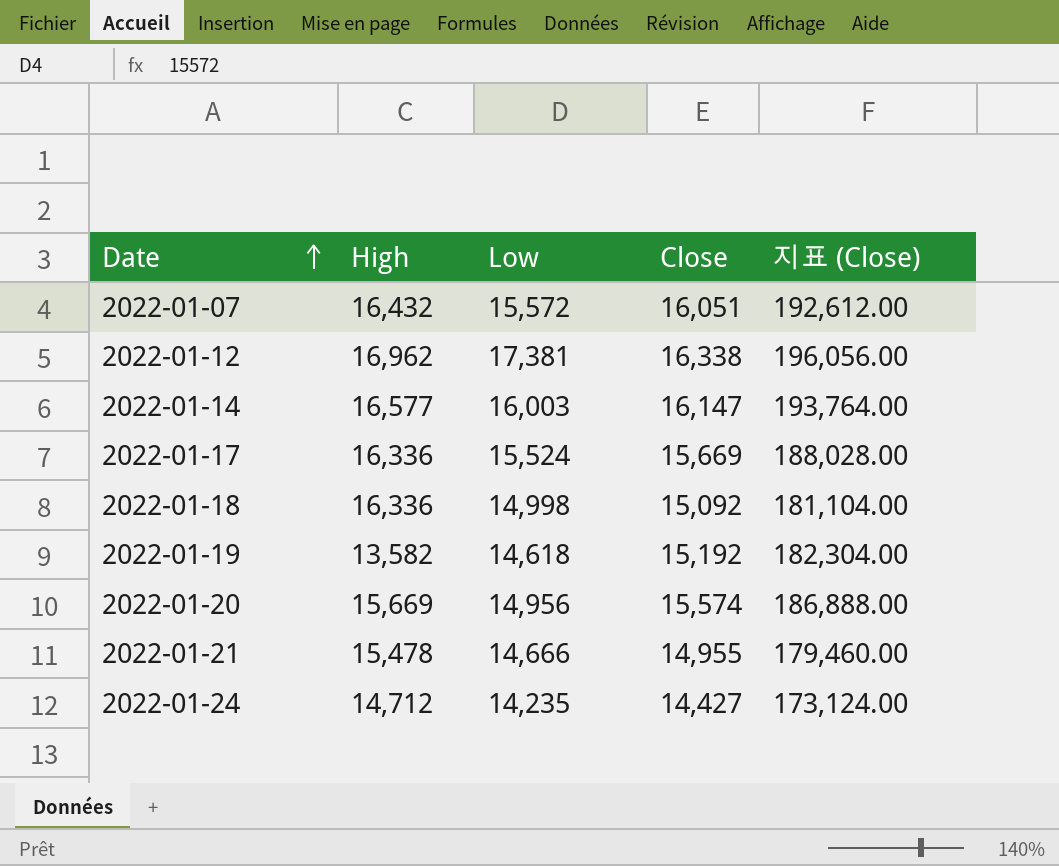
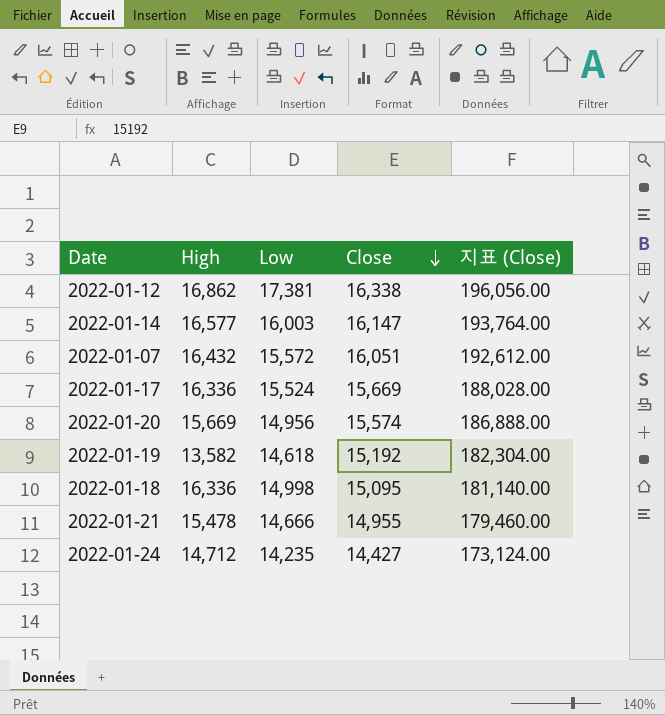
row order: Date ascending -> Close descending
2022-01-12 | High: 16,962 -> 16,862
2022-01-18 | Close: 15,092 -> 15,095
2022-01-18 | 지표 (Close): 181,104.00 -> 181,140.00

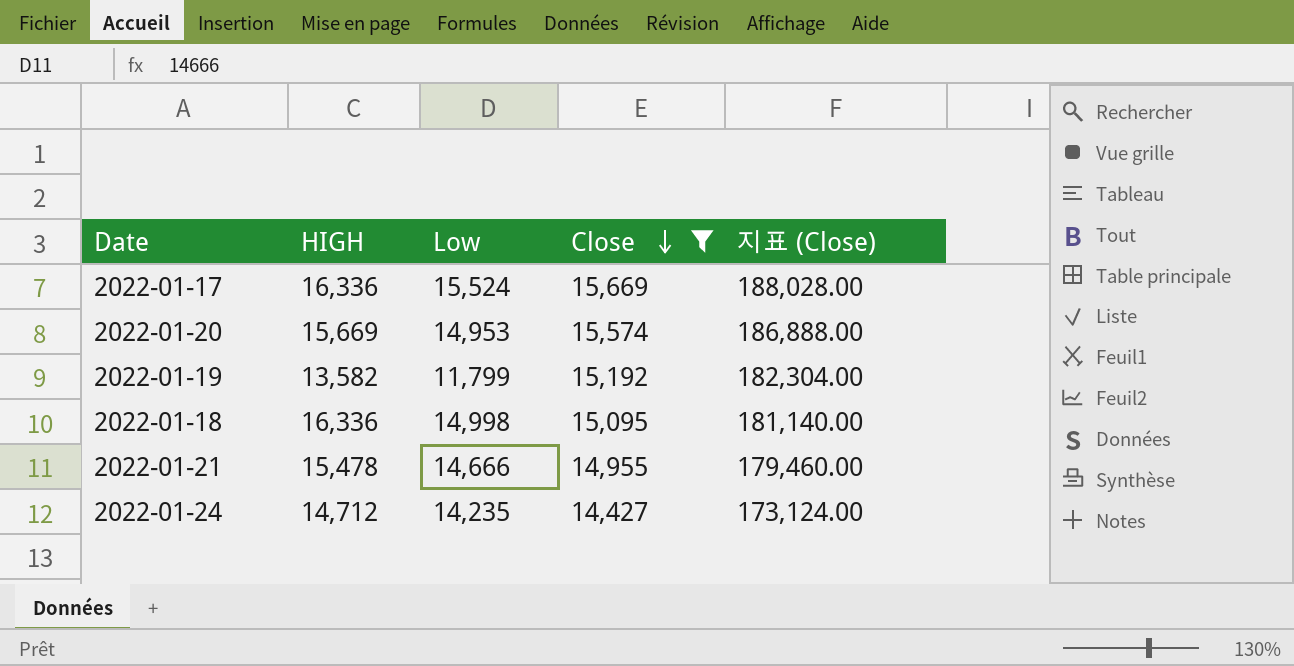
filter: none -> Close <= 15,669
column name: High -> HIGH
2022-01-20 | Low: 14,956 -> 14,953
2022-01-19 | Low: 14,618 -> 11,799

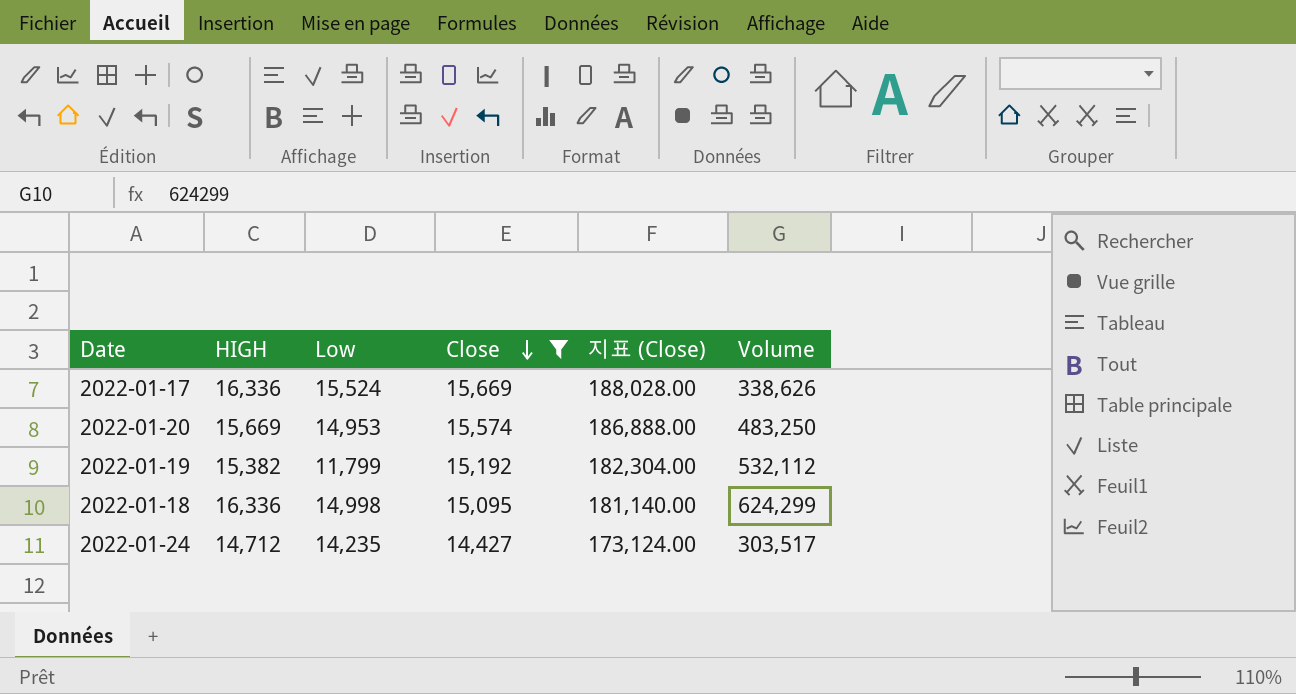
column Volume | position: none -> 6
row 2022-01-21: 15,478 | 14,666 | 14,955 | 179,460.00 -> none
2022-01-19 | HIGH: 13,582 -> 15,382

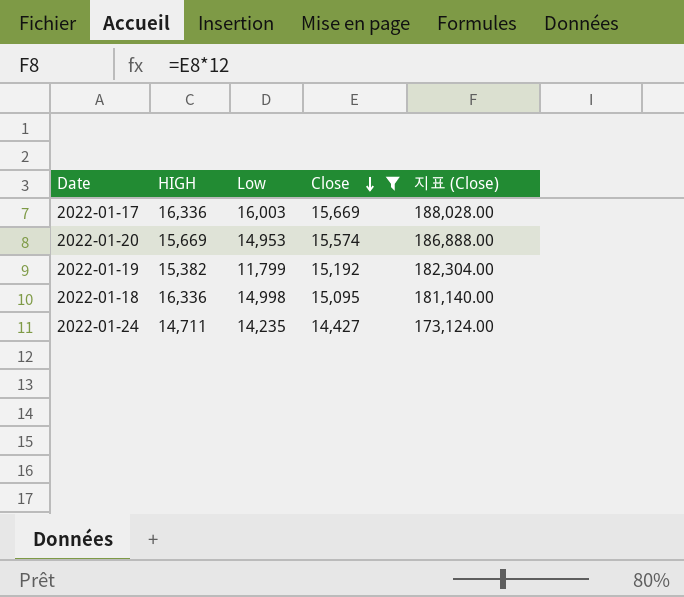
column Volume | position: 6 -> none
2022-01-17 | Low: 15,524 -> 16,003
2022-01-24 | HIGH: 14,712 -> 14,711

